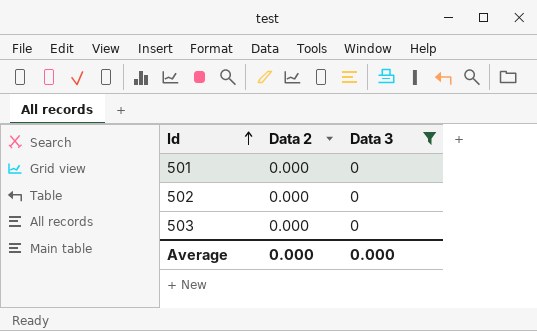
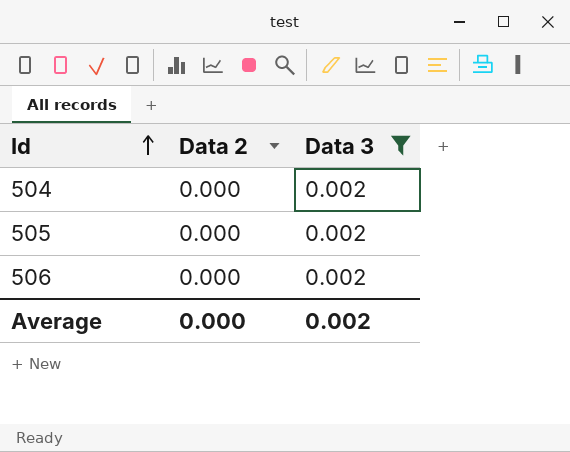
filter: Data 3 = 0 -> Data 3 = 0.002
Average | Data 3: 0.000 -> 0.002

